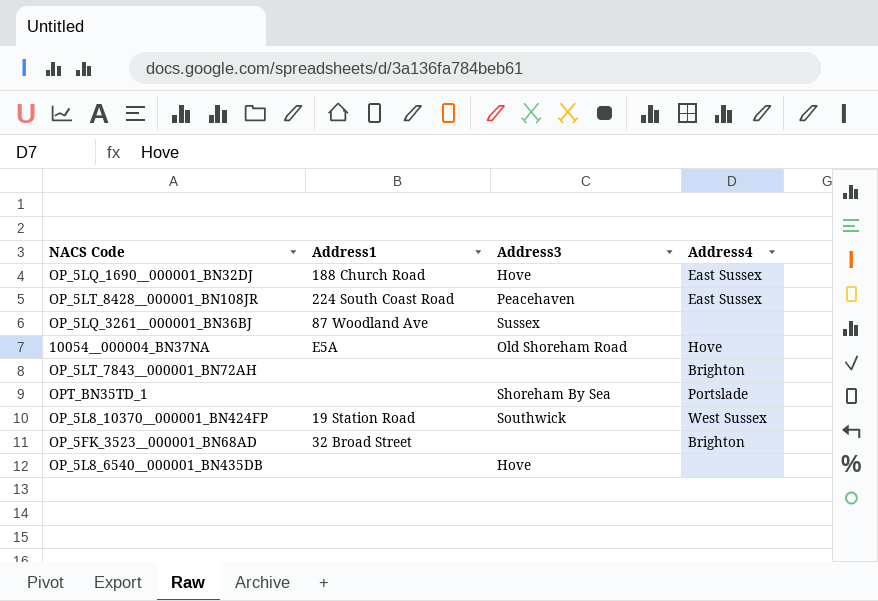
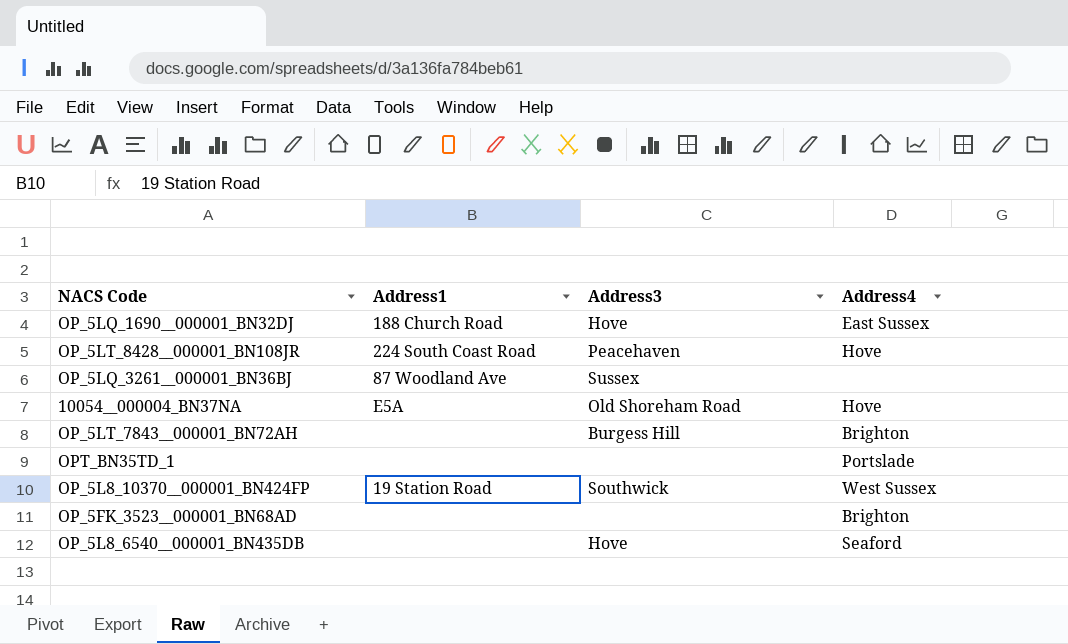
OP_5LT_8428__000001_BN108JR | Address4: East Sussex -> Hove
OP_5LT_7843__000001_BN72AH | Address3: none -> Burgess Hill
OPT_BN35TD_1 | Address3: Shoreham By Sea -> none
OP_5FK_3523__000001_BN68AD | Address1: 32 Broad Street -> none
OP_5L8_6540__000001_BN435DB | Address4: none -> Seaford

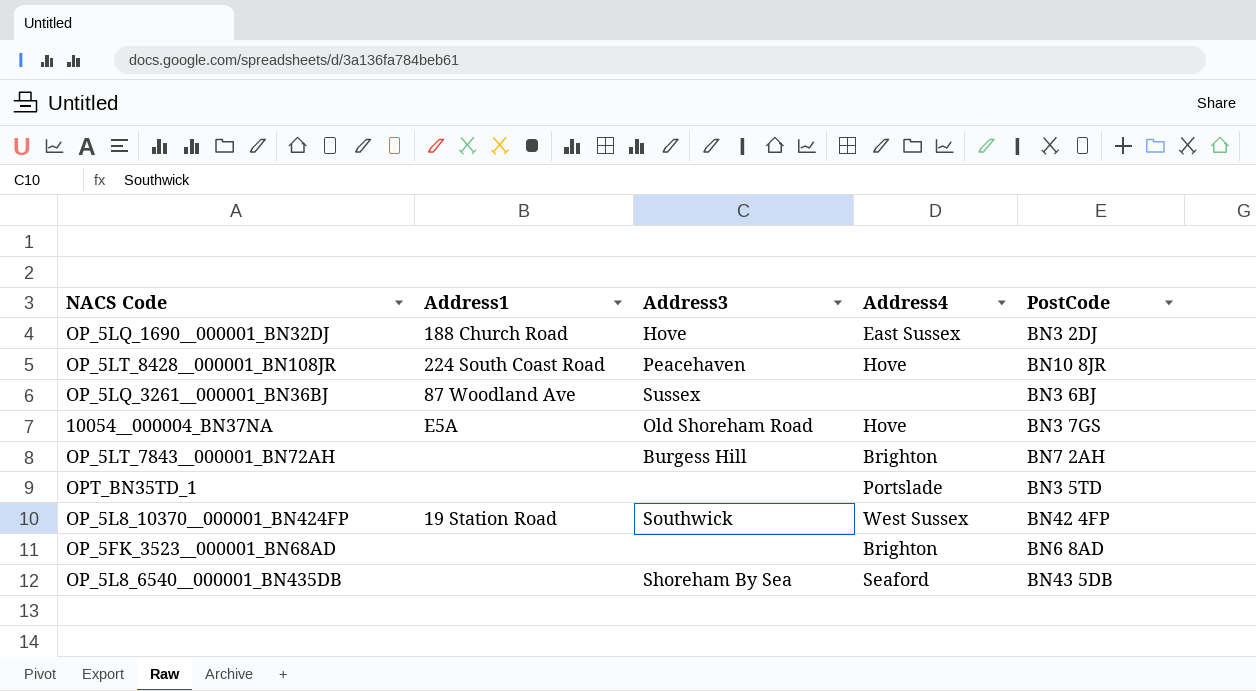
column PostCode | position: none -> 5
OP_5L8_6540__000001_BN435DB | Address3: Hove -> Shoreham By Sea

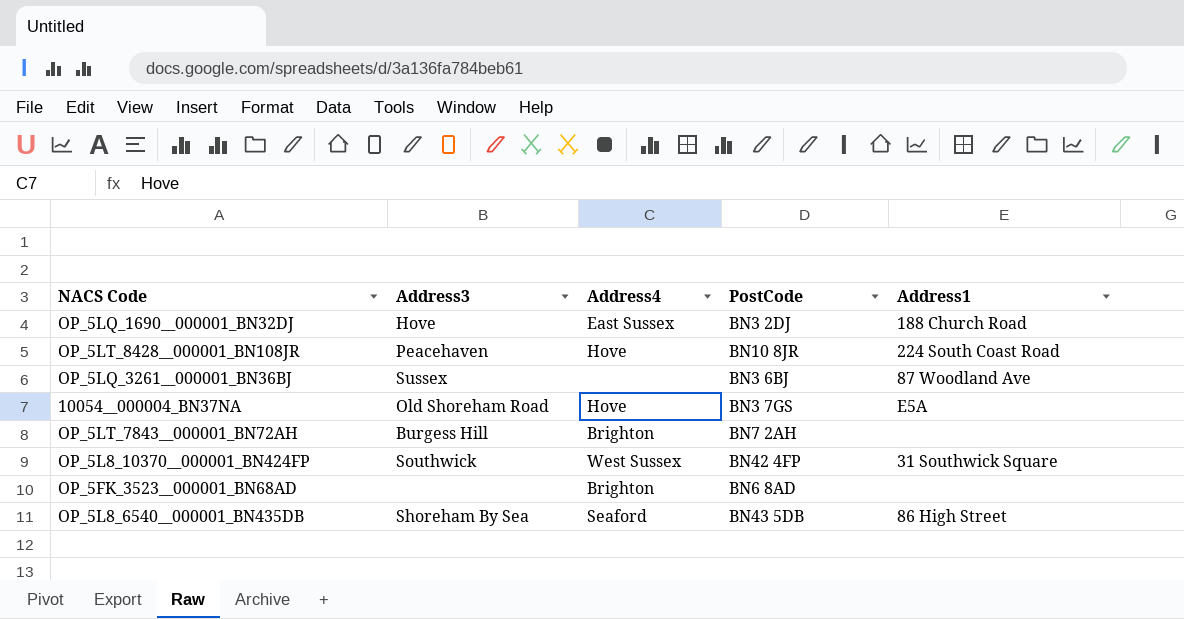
column Address1 | position: 2 -> 5
row OPT_BN35TD_1: none | none | Portslade | BN3 5TD -> none
OP_5L8_10370__000001_BN424FP | Address1: 19 Station Road -> 31 Southwick Square
OP_5L8_6540__000001_BN435DB | Address1: none -> 86 High Street

